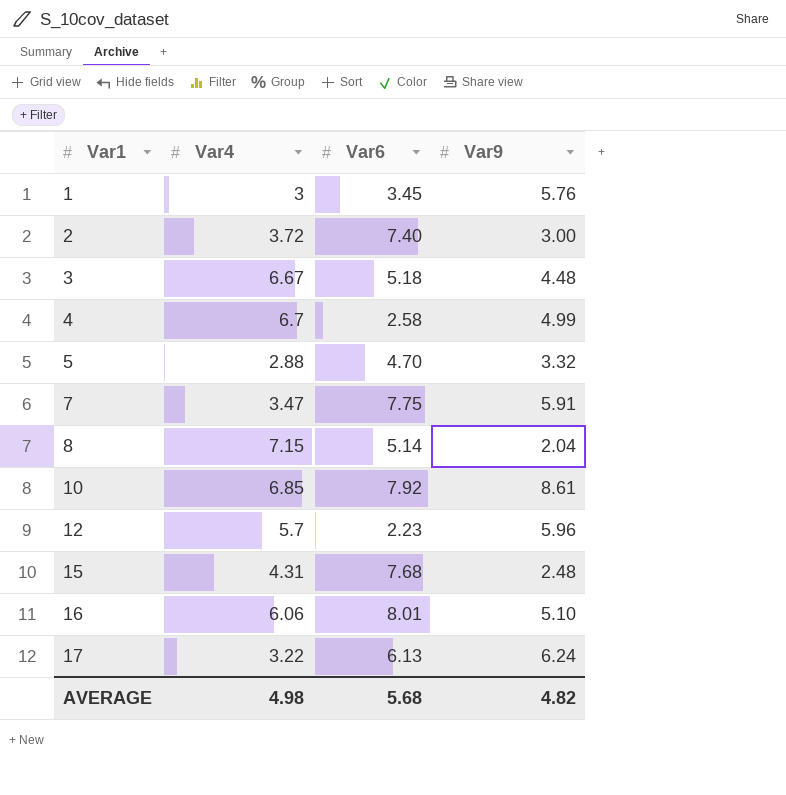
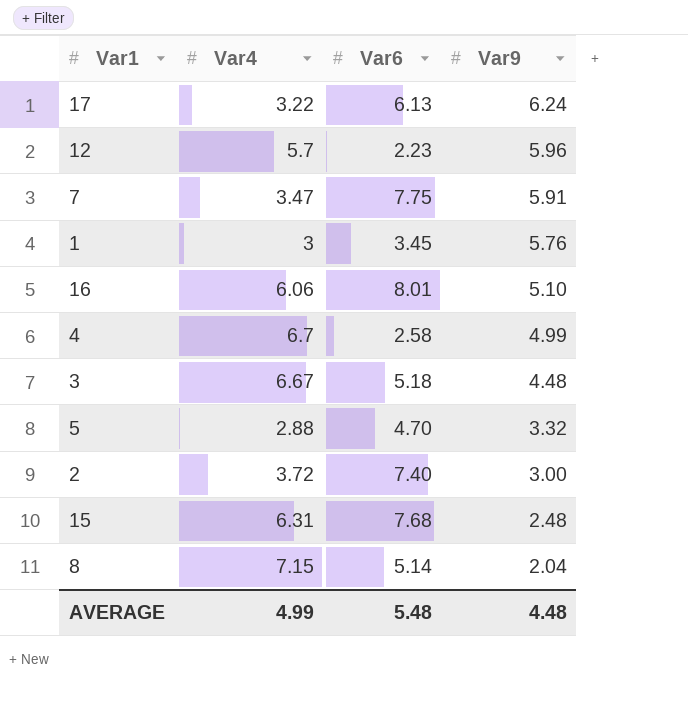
row order: Var1 ascending -> Var9 descending
row 10: 6.85 | 7.92 | 8.61 -> none
15 | Var4: 4.31 -> 6.31
AVERAGE | Var4: 4.98 -> 4.99
AVERAGE | Var6: 5.68 -> 5.48
AVERAGE | Var9: 4.82 -> 4.48

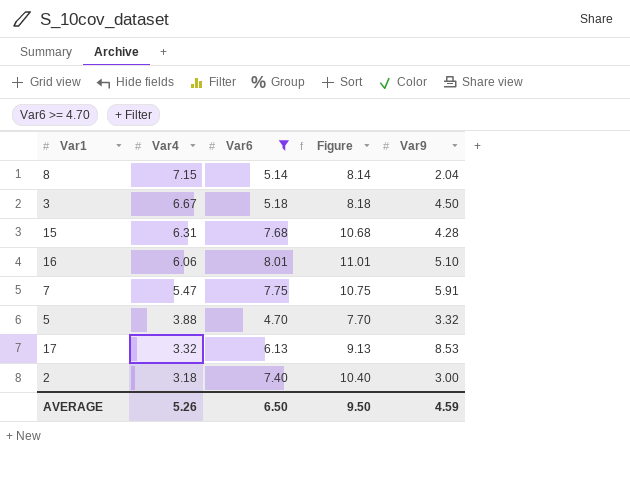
filter: none -> Var6 >= 4.70
row order: Var9 descending -> Var4 descending
column Figure | formula: none -> [Var6] + 3
3 | Var9: 4.48 -> 4.50
15 | Var9: 2.48 -> 4.28
7 | Var4: 3.47 -> 5.47
5 | Var4: 2.88 -> 3.88
17 | Var4: 3.22 -> 3.32
17 | Var9: 6.24 -> 8.53
2 | Var4: 3.72 -> 3.18
AVERAGE | Var4: 4.99 -> 5.26
AVERAGE | Var6: 5.48 -> 6.50
AVERAGE | Var9: 4.48 -> 4.59

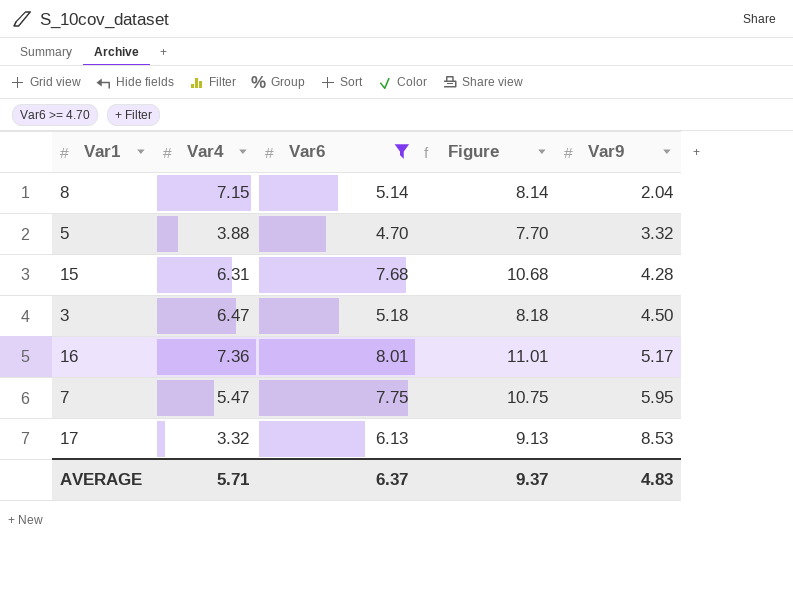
row order: Var4 descending -> Var9 ascending
row 2: 3.18 | 7.40 | 10.40 | 3.00 -> none
3 | Var4: 6.67 -> 6.47
16 | Var4: 6.06 -> 7.36
16 | Var9: 5.10 -> 5.17
7 | Var9: 5.91 -> 5.95
AVERAGE | Var4: 5.26 -> 5.71
AVERAGE | Var6: 6.50 -> 6.37
AVERAGE | Figure: 9.50 -> 9.37
AVERAGE | Var9: 4.59 -> 4.83

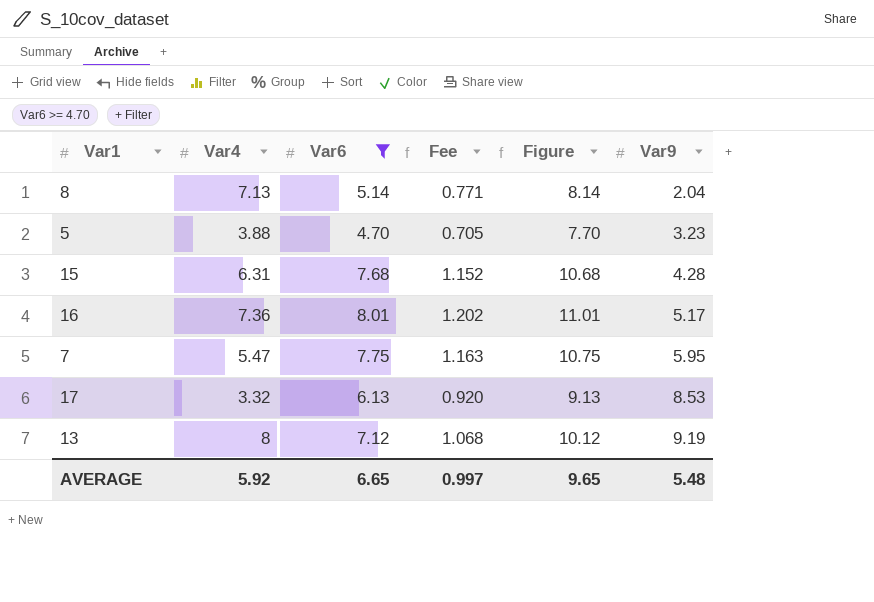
column Fee | formula: none -> [Var6] * 0.15
row 3: 6.47 | 5.18 | 8.18 | 4.50 -> none
8 | Var4: 7.15 -> 7.13
5 | Var9: 3.32 -> 3.23
row 13: none -> 8 | 7.12 | 1.068 | 10.12 | 9.19
AVERAGE | Var4: 5.71 -> 5.92
AVERAGE | Var6: 6.37 -> 6.65
AVERAGE | Figure: 9.37 -> 9.65
AVERAGE | Var9: 4.83 -> 5.48

